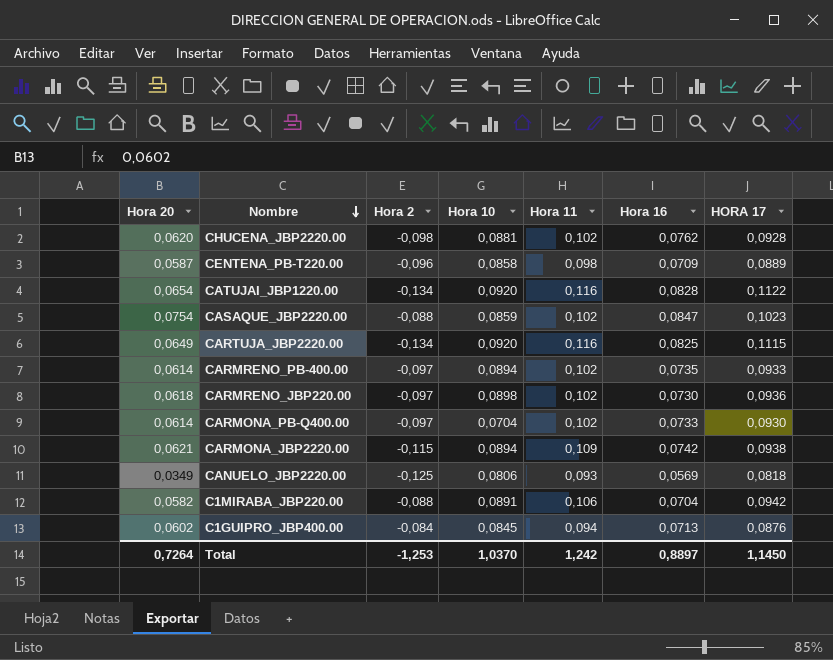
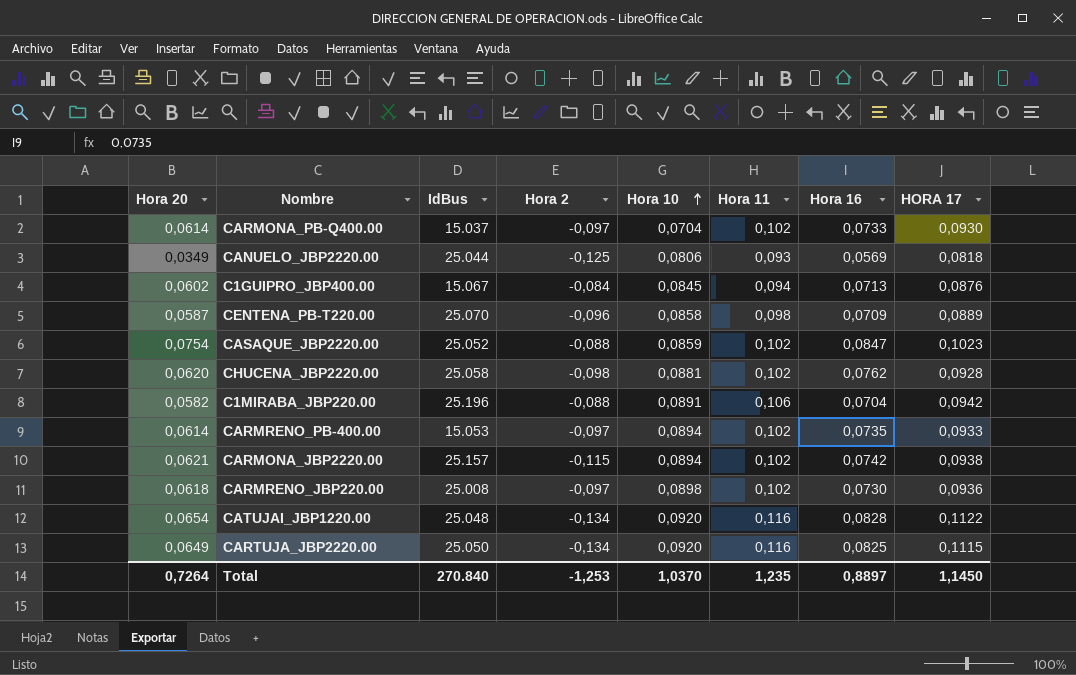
row order: Nombre descending -> Hora 10 ascending
column IdBus | position: none -> 3
CARMONA_JBP2220.00 | Hora 11: 0,109 -> 0,102
Total | Hora 11: 1,242 -> 1,235

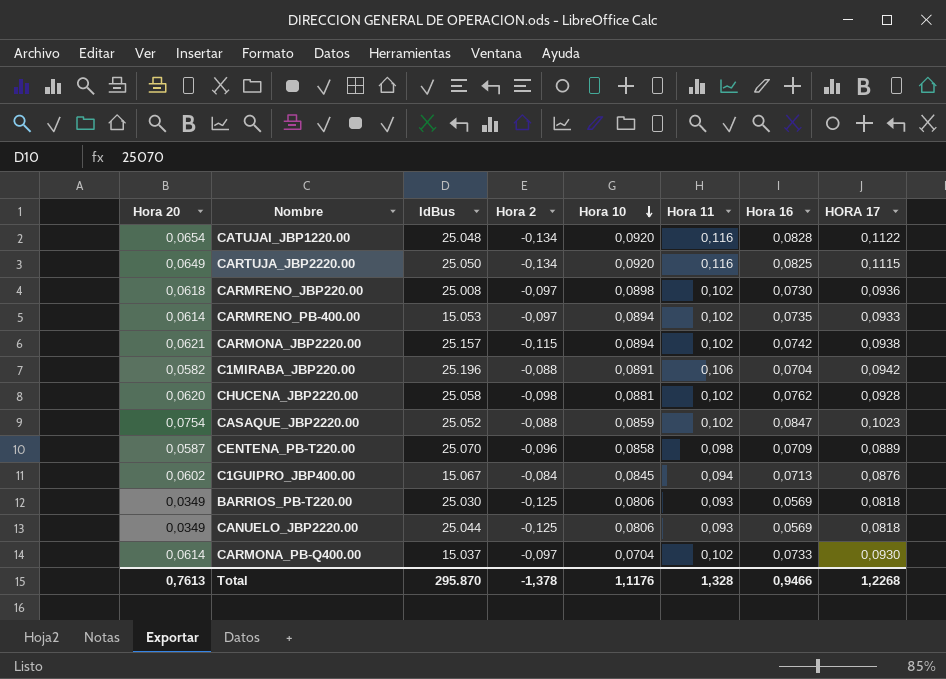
row order: Hora 10 ascending -> Hora 10 descending
row BARRIOS_PB-T220.00: none -> 0,0349 | 25.030 | -0,125 | 0,0806 | 0,093 | 0,0569 | 0,0818
Total | Hora 20: 0,7264 -> 0,7613
Total | IdBus: 270.840 -> 295.870
Total | Hora 2: -1,253 -> -1,378
Total | Hora 10: 1,0370 -> 1,1176
Total | Hora 11: 1,235 -> 1,328
Total | Hora 16: 0,8897 -> 0,9466
Total | HORA 17: 1,1450 -> 1,2268

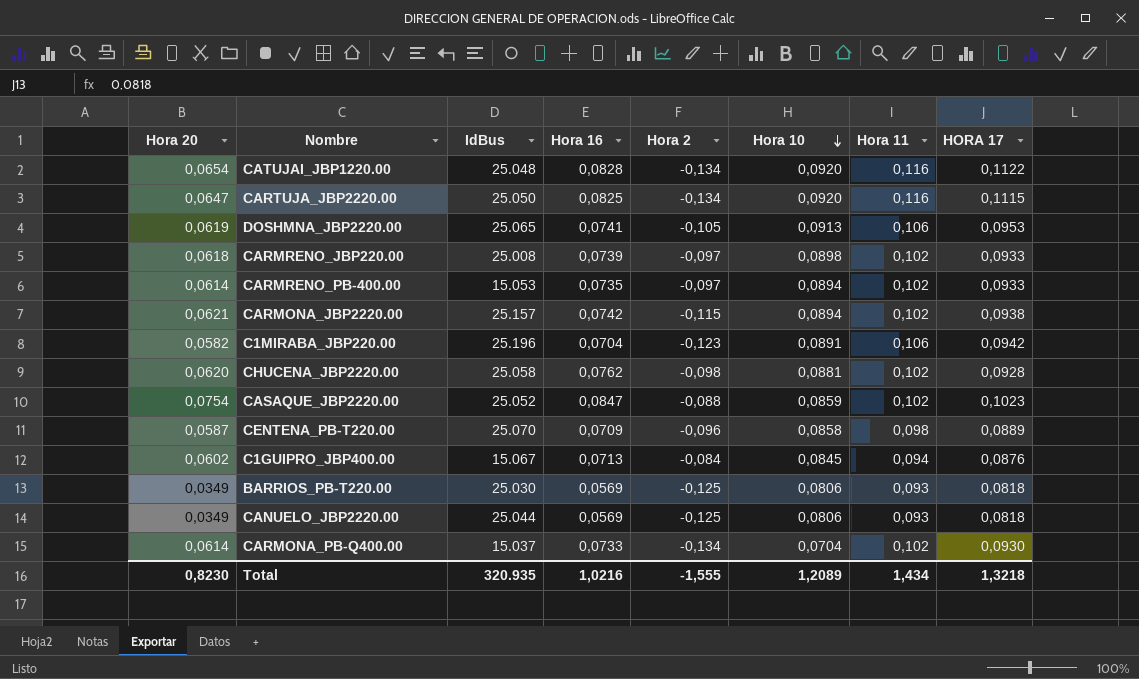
column Hora 16 | position: 7 -> 4
CARTUJA_JBP2220.00 | Hora 20: 0,0649 -> 0,0647
row DOSHMNA_JBP2220.00: none -> 0,0619 | 25.065 | 0,0741 | -0,105 | 0,0913 | 0,106 | 0,0953
CARMRENO_JBP220.00 | Hora 16: 0,0730 -> 0,0739
CARMRENO_JBP220.00 | HORA 17: 0,0936 -> 0,0933
C1MIRABA_JBP220.00 | Hora 2: -0,088 -> -0,123
CARMONA_PB-Q400.00 | Hora 2: -0,097 -> -0,134
Total | Hora 20: 0,7613 -> 0,8230
Total | IdBus: 295.870 -> 320.935
Total | Hora 16: 0,9466 -> 1,0216
Total | Hora 2: -1,378 -> -1,555
Total | Hora 10: 1,1176 -> 1,2089
Total | Hora 11: 1,328 -> 1,434
Total | HORA 17: 1,2268 -> 1,3218

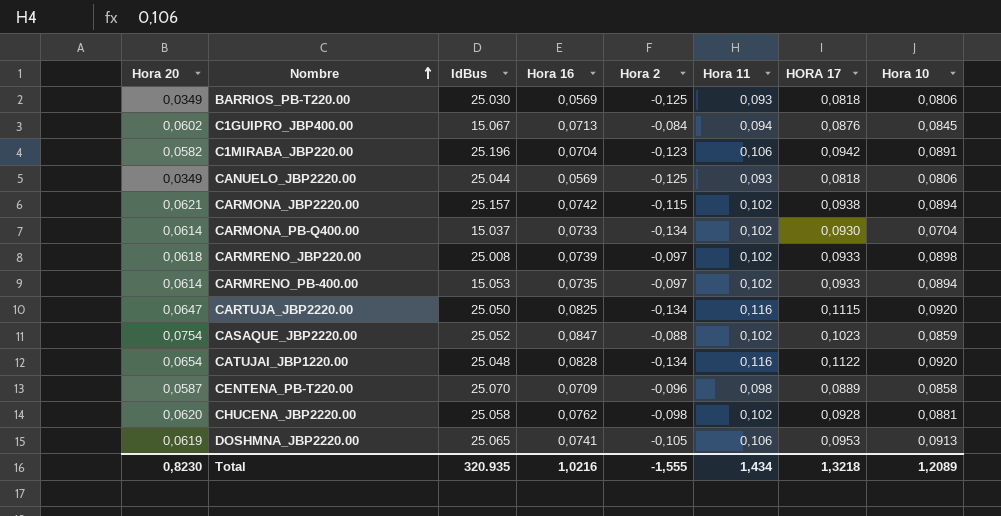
row order: Hora 10 descending -> Nombre ascending
column Hora 10 | position: 6 -> 8

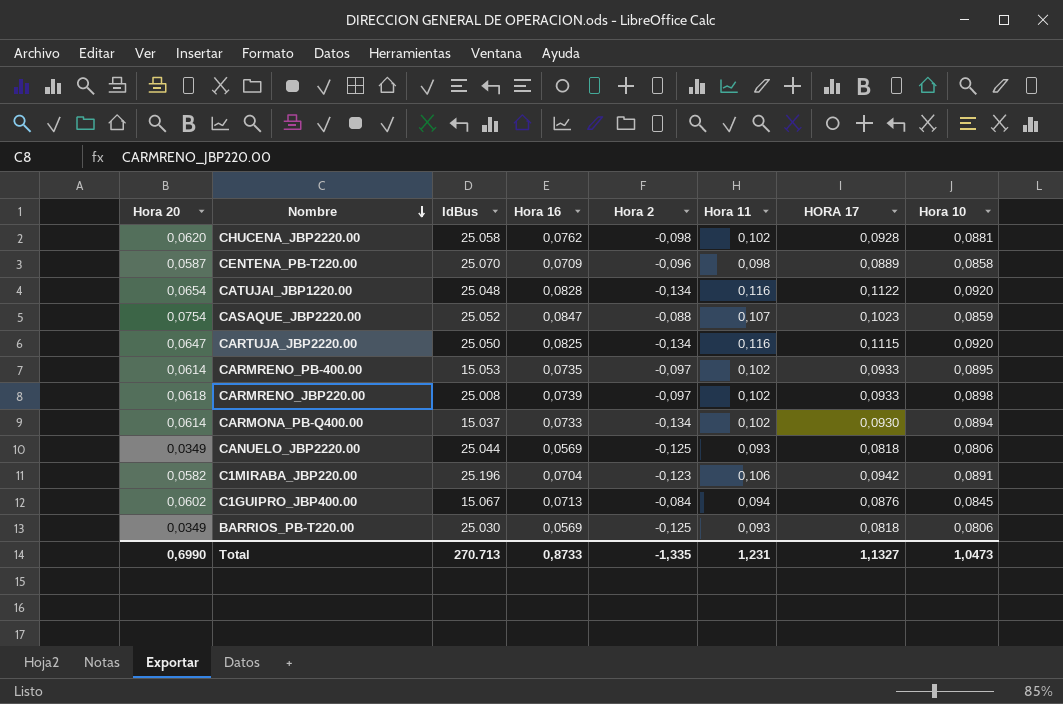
row order: Nombre ascending -> Nombre descending
row CARMONA_JBP2220.00: 0,0621 | 25.157 | 0,0742 | -0,115 | 0,102 | 0,0938 | 0,0894 -> none
row DOSHMNA_JBP2220.00: 0,0619 | 25.065 | 0,0741 | -0,105 | 0,106 | 0,0953 | 0,0913 -> none
CASAQUE_JBP2220.00 | Hora 11: 0,102 -> 0,107
CARMRENO_PB-400.00 | Hora 10: 0,0894 -> 0,0895
CARMONA_PB-Q400.00 | Hora 10: 0,0704 -> 0,0894
Total | Hora 20: 0,8230 -> 0,6990
Total | IdBus: 320.935 -> 270.713
Total | Hora 16: 1,0216 -> 0,8733
Total | Hora 2: -1,555 -> -1,335
Total | Hora 11: 1,434 -> 1,231
Total | HORA 17: 1,3218 -> 1,1327
Total | Hora 10: 1,2089 -> 1,0473

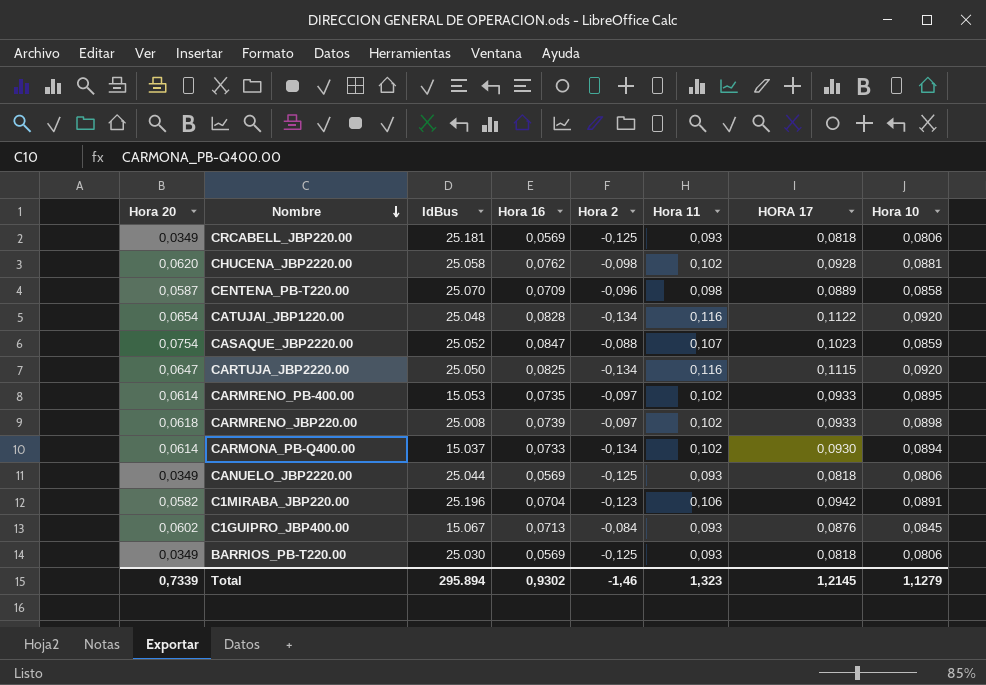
row CRCABELL_JBP220.00: none -> 0,0349 | 25.181 | 0,0569 | -0,125 | 0,093 | 0,0818 | 0,0806
C1GUIPRO_JBP400.00 | Hora 11: 0,094 -> 0,093
Total | Hora 20: 0,6990 -> 0,7339
Total | IdBus: 270.713 -> 295.894
Total | Hora 16: 0,8733 -> 0,9302
Total | Hora 2: -1,335 -> -1,46
Total | Hora 11: 1,231 -> 1,323
Total | HORA 17: 1,1327 -> 1,2145
Total | Hora 10: 1,0473 -> 1,1279

